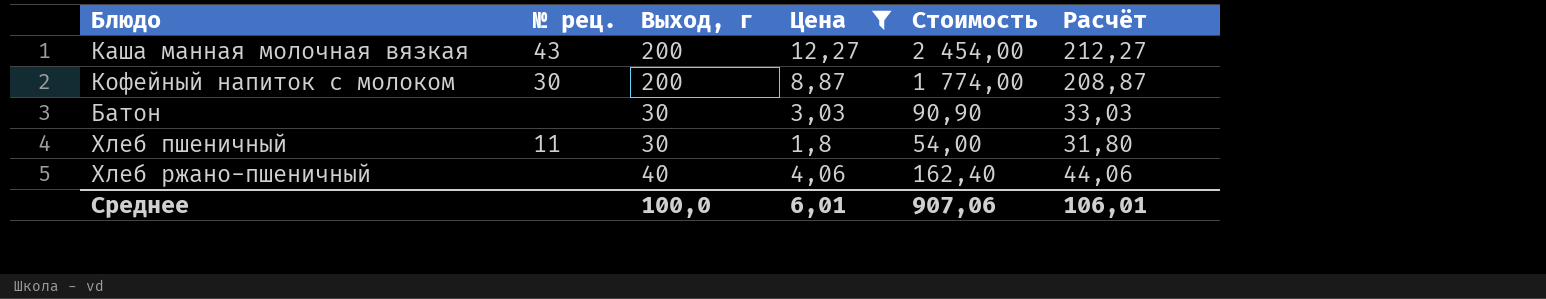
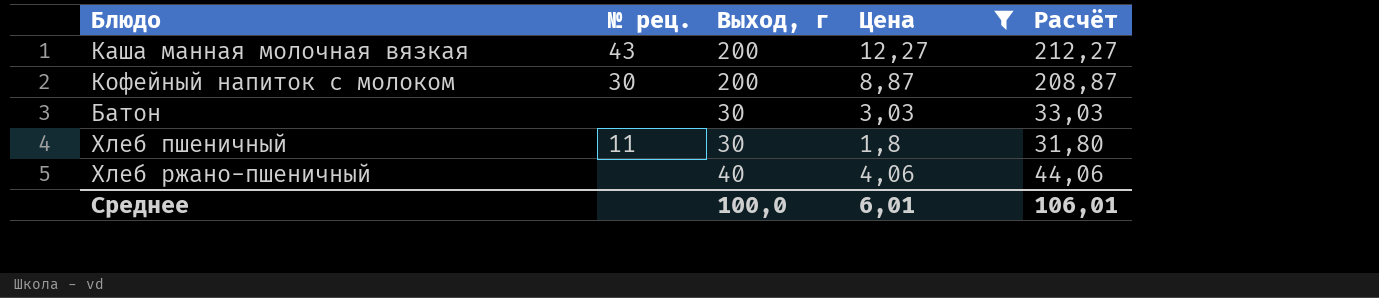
column Стоимость | formula: [Выход, г] * [Цена] -> none

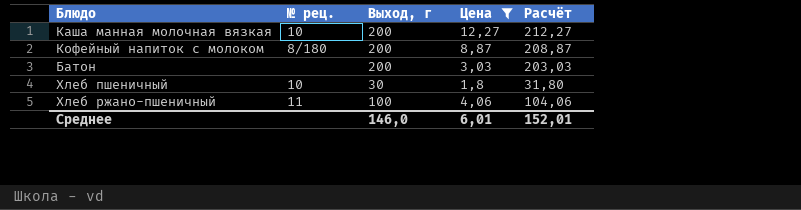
Каша манная молочная вязкая | № рец.: 43 -> 10
Кофейный напиток с молоком | № рец.: 30 -> 8/180
Батон | Выход, г: 30 -> 200
Батон | Расчёт: 33,03 -> 203,03
Хлеб пшеничный | № рец.: 11 -> 10
Хлеб ржано-пшеничный | № рец.: none -> 11
Хлеб ржано-пшеничный | Выход, г: 40 -> 100
Хлеб ржано-пшеничный | Расчёт: 44,06 -> 104,06
Среднее | Выход, г: 100,0 -> 146,0
Среднее | Расчёт: 106,01 -> 152,01

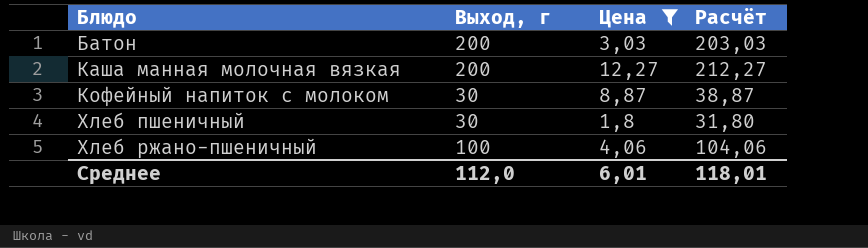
row order: none -> Блюдо ascending
column № рец. | position: 2 -> none
Кофейный напиток с молоком | Выход, г: 200 -> 30
Кофейный напиток с молоком | Расчёт: 208,87 -> 38,87
Среднее | Выход, г: 146,0 -> 112,0
Среднее | Расчёт: 152,01 -> 118,01

